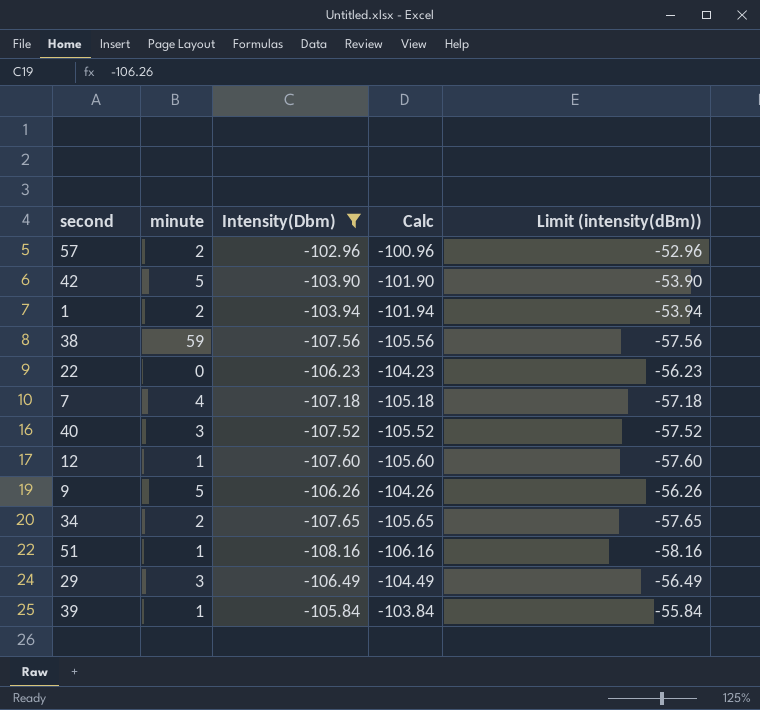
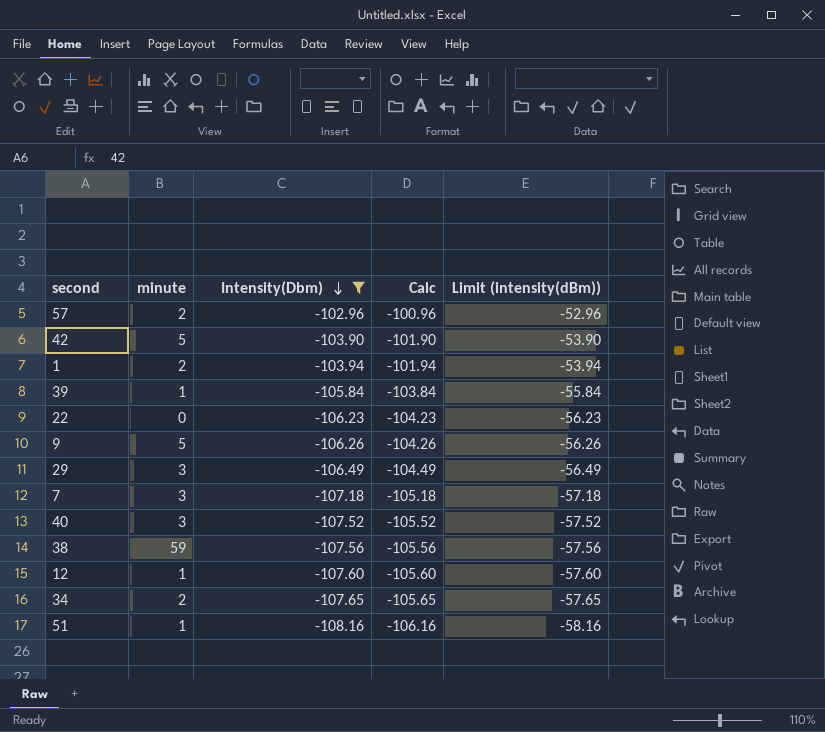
row order: none -> Intensity(Dbm) descending
7 | minute: 4 -> 3

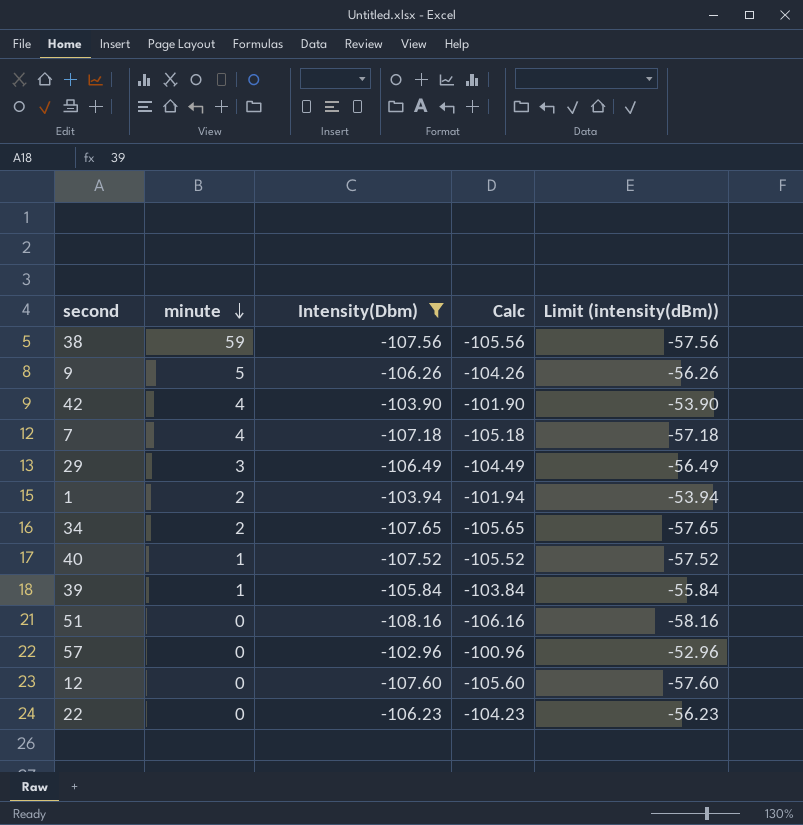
row order: Intensity(Dbm) descending -> minute descending
42 | minute: 5 -> 4
7 | minute: 3 -> 4
40 | minute: 3 -> 1
51 | minute: 1 -> 0
57 | minute: 2 -> 0
12 | minute: 1 -> 0

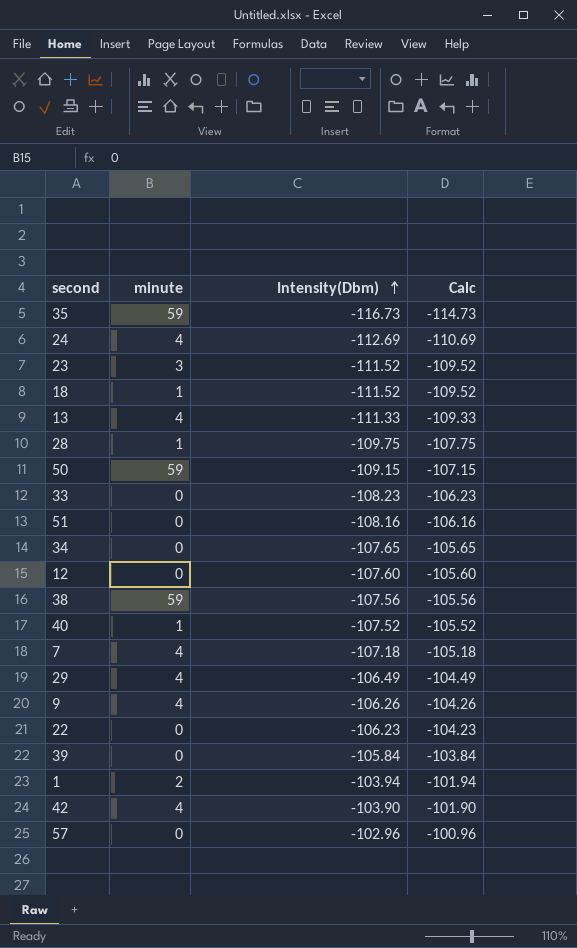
filter: Intensity(Dbm) >= -108.16 -> none
row order: minute descending -> Intensity(Dbm) ascending
column Limit (intensity(dBm)) | formula: [Intensity(Dbm)] + 50 -> none
34 | minute: 2 -> 0
29 | minute: 3 -> 4
9 | minute: 5 -> 4
39 | minute: 1 -> 0

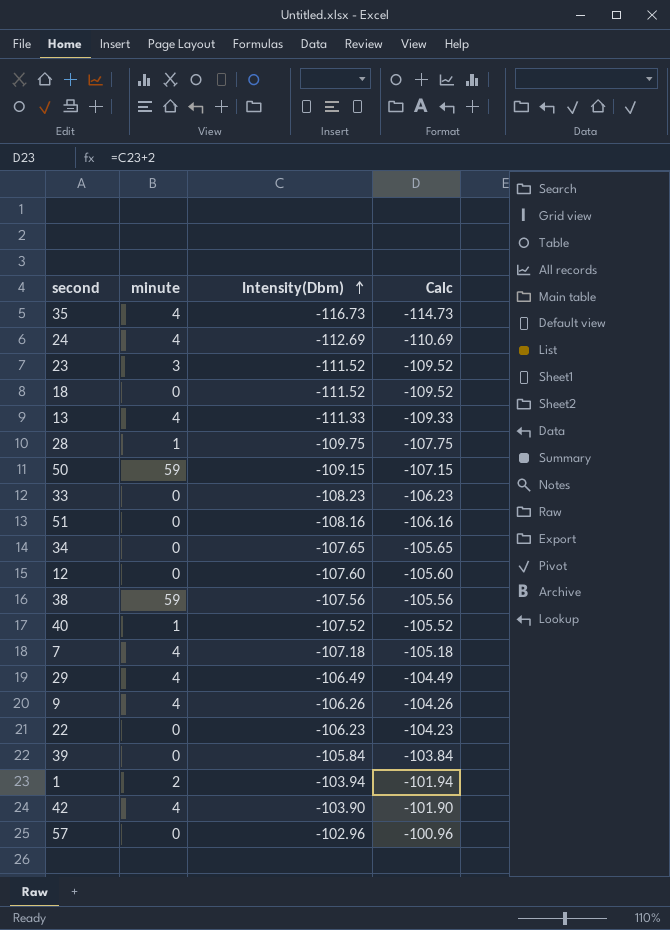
35 | minute: 59 -> 4
18 | minute: 1 -> 0

